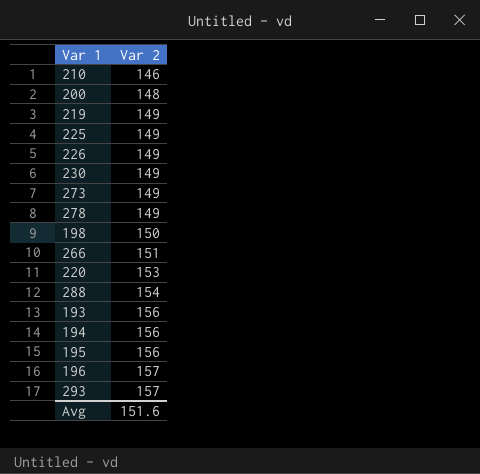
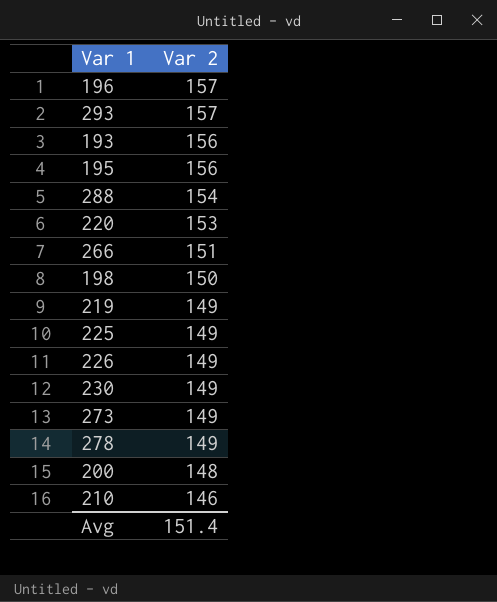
row order: Var 2 ascending -> Var 2 descending
row 194: 156 -> none
Avg | Var 2: 151.6 -> 151.4

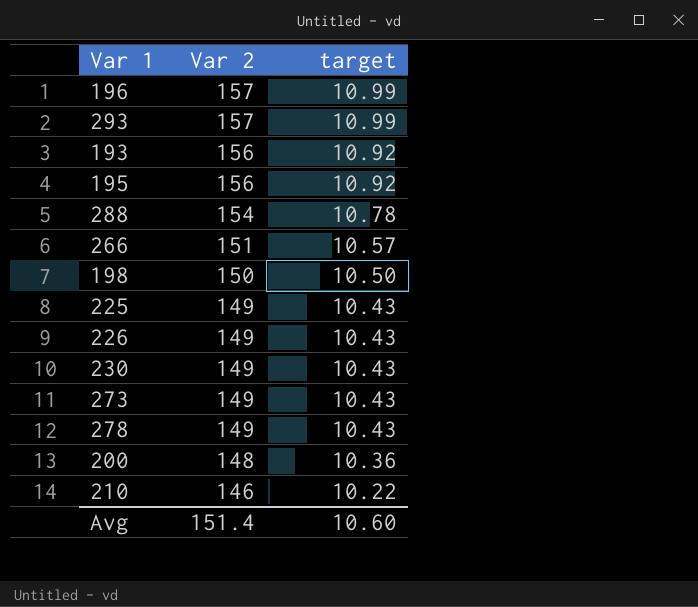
column target | formula: none -> [Var 2] * 0.07
row 220: 153 -> none
row 219: 149 -> none

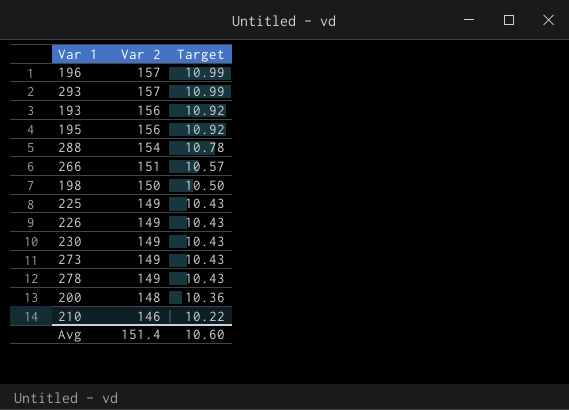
column name: target -> Target

